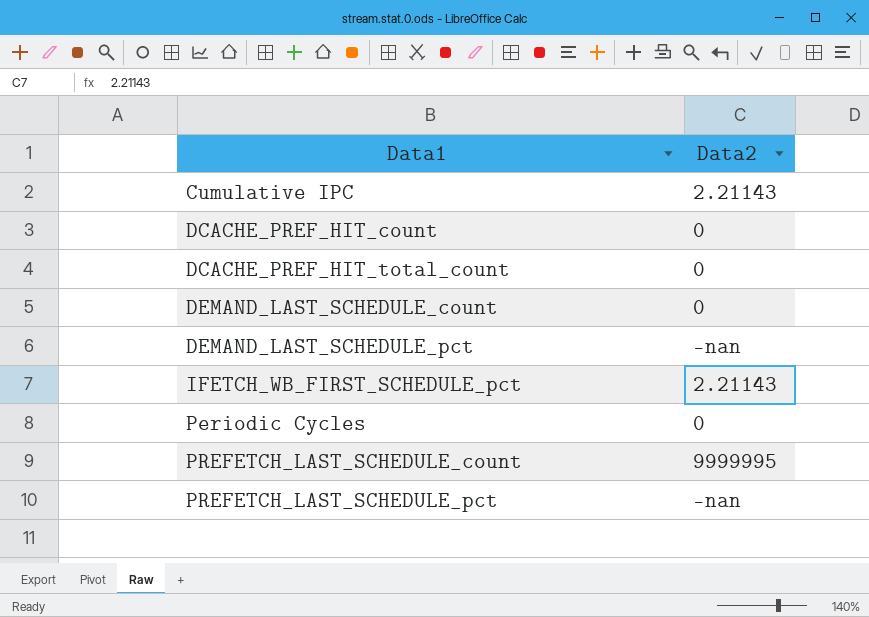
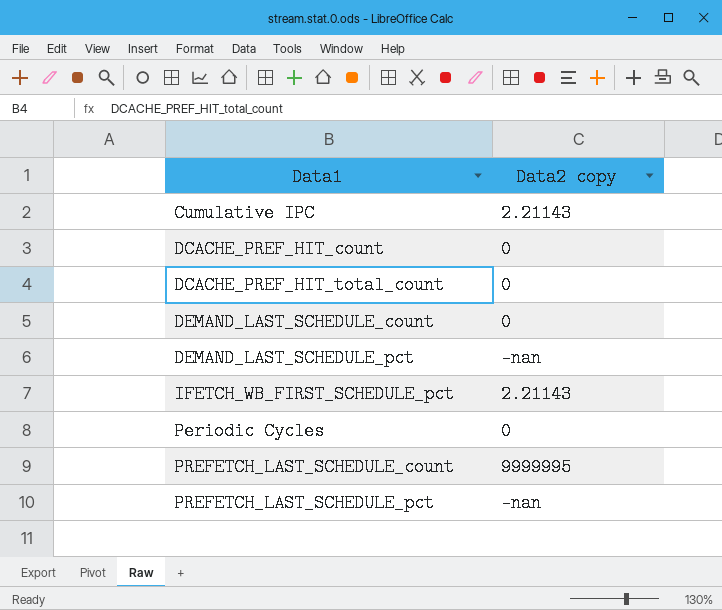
column name: Data2 -> Data2 copy

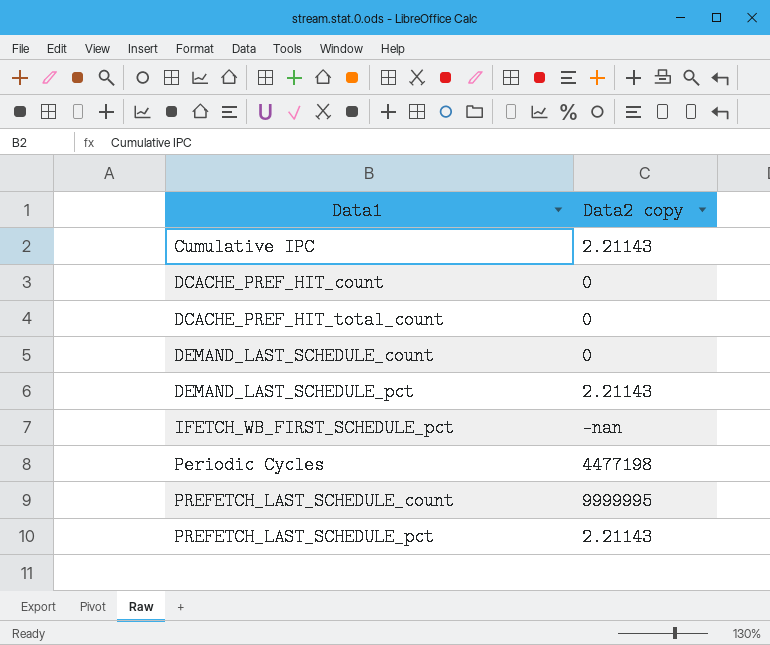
DEMAND_LAST_SCHEDULE_pct | Data2 copy: -nan -> 2.21143
IFETCH_WB_FIRST_SCHEDULE_pct | Data2 copy: 2.21143 -> -nan
Periodic Cycles | Data2 copy: 0 -> 4477198
PREFETCH_LAST_SCHEDULE_pct | Data2 copy: -nan -> 2.21143

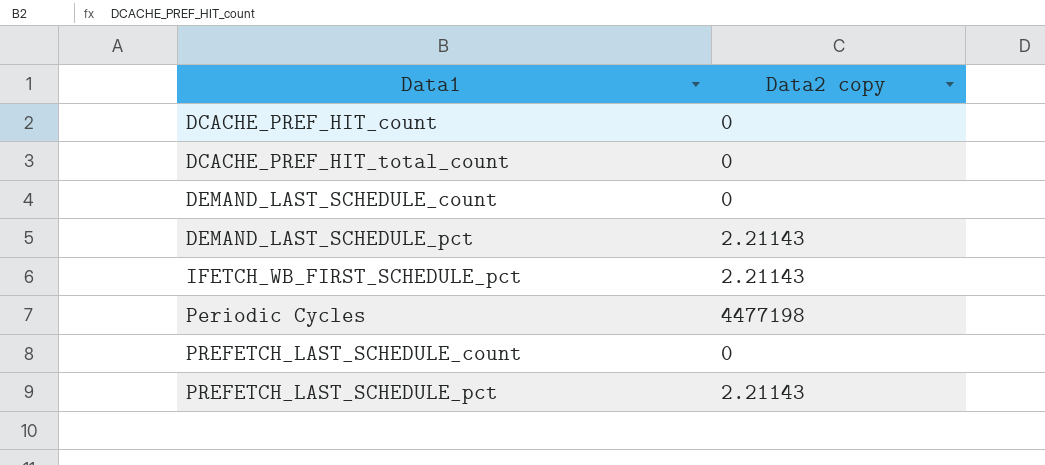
row Cumulative IPC: 2.21143 -> none
IFETCH_WB_FIRST_SCHEDULE_pct | Data2 copy: -nan -> 2.21143
PREFETCH_LAST_SCHEDULE_count | Data2 copy: 9999995 -> 0

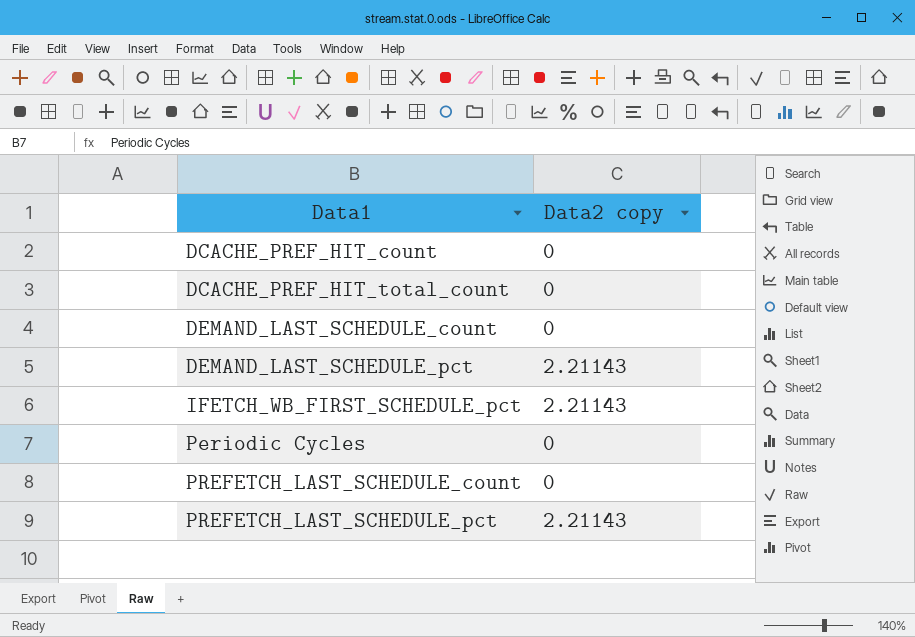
Periodic Cycles | Data2 copy: 4477198 -> 0

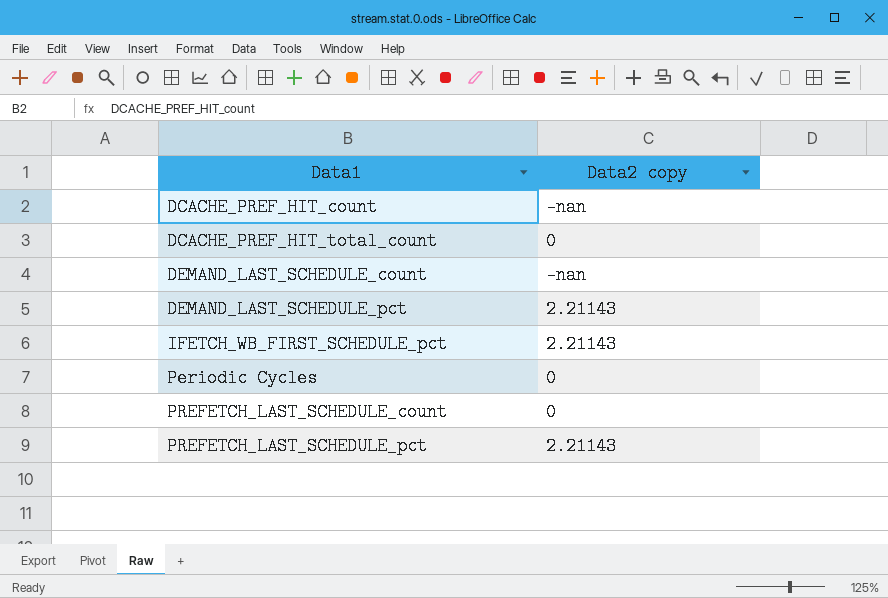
DCACHE_PREF_HIT_count | Data2 copy: 0 -> -nan
DEMAND_LAST_SCHEDULE_count | Data2 copy: 0 -> -nan

